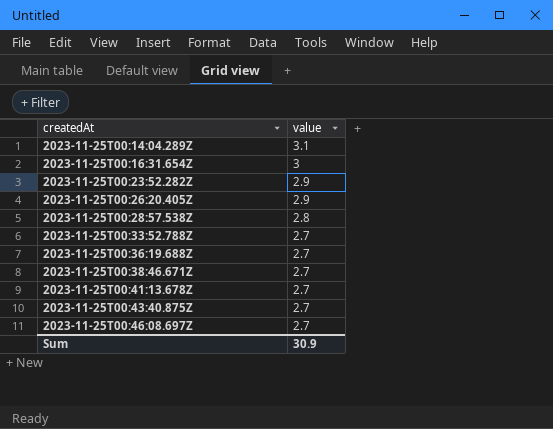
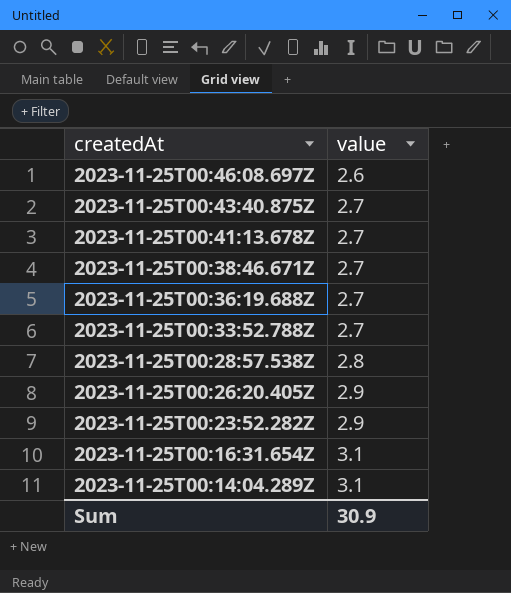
row order: createdAt ascending -> createdAt descending
2023-11-25T00:46:08.697Z | value: 2.7 -> 2.6
2023-11-25T00:16:31.654Z | value: 3 -> 3.1

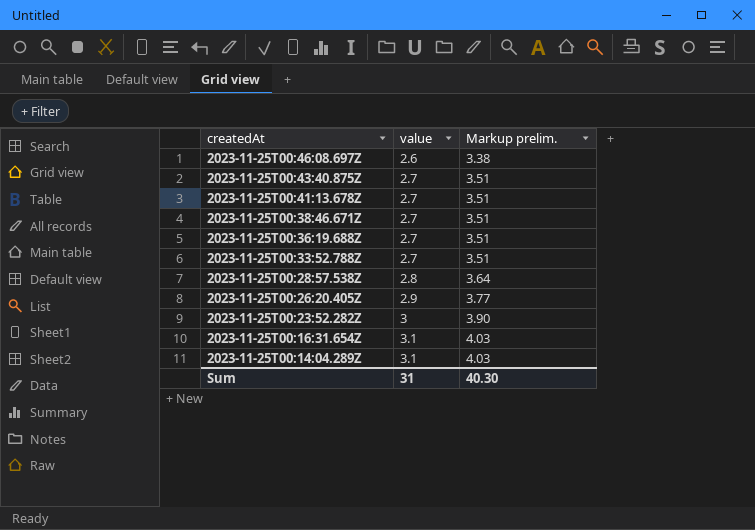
column Markup prelim. | formula: none -> [value] * 1.3
2023-11-25T00:23:52.282Z | value: 2.9 -> 3
Sum | value: 30.9 -> 31

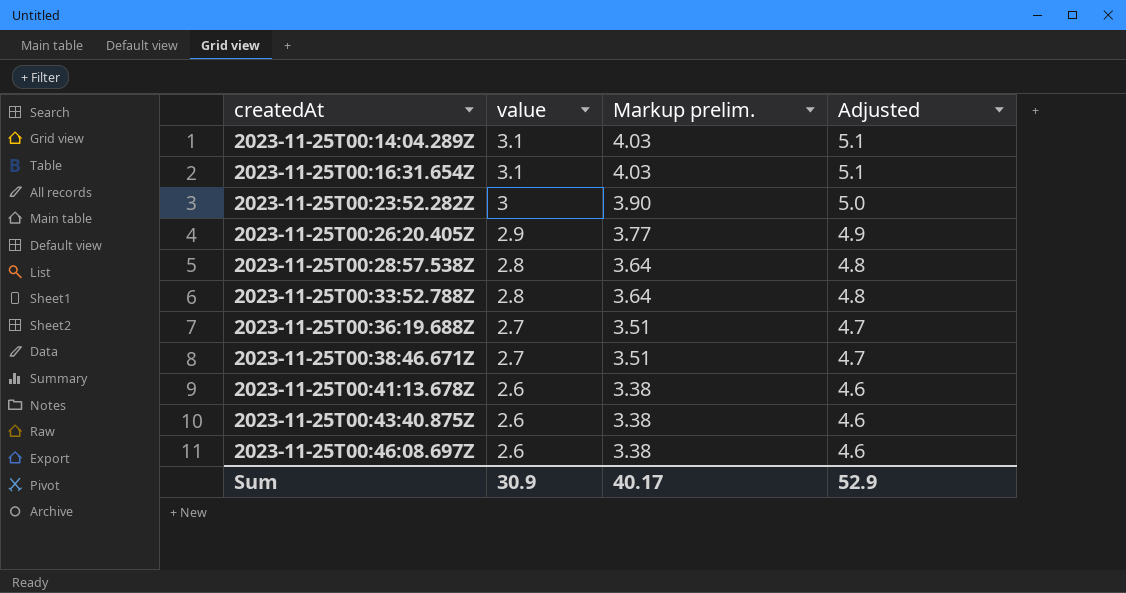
row order: createdAt descending -> createdAt ascending
column Adjusted | formula: none -> [value] + 2
2023-11-25T00:33:52.788Z | value: 2.7 -> 2.8
2023-11-25T00:33:52.788Z | Markup prelim.: 3.51 -> 3.64
2023-11-25T00:41:13.678Z | value: 2.7 -> 2.6
2023-11-25T00:41:13.678Z | Markup prelim.: 3.51 -> 3.38
2023-11-25T00:43:40.875Z | value: 2.7 -> 2.6
2023-11-25T00:43:40.875Z | Markup prelim.: 3.51 -> 3.38
Sum | value: 31 -> 30.9
Sum | Markup prelim.: 40.30 -> 40.17

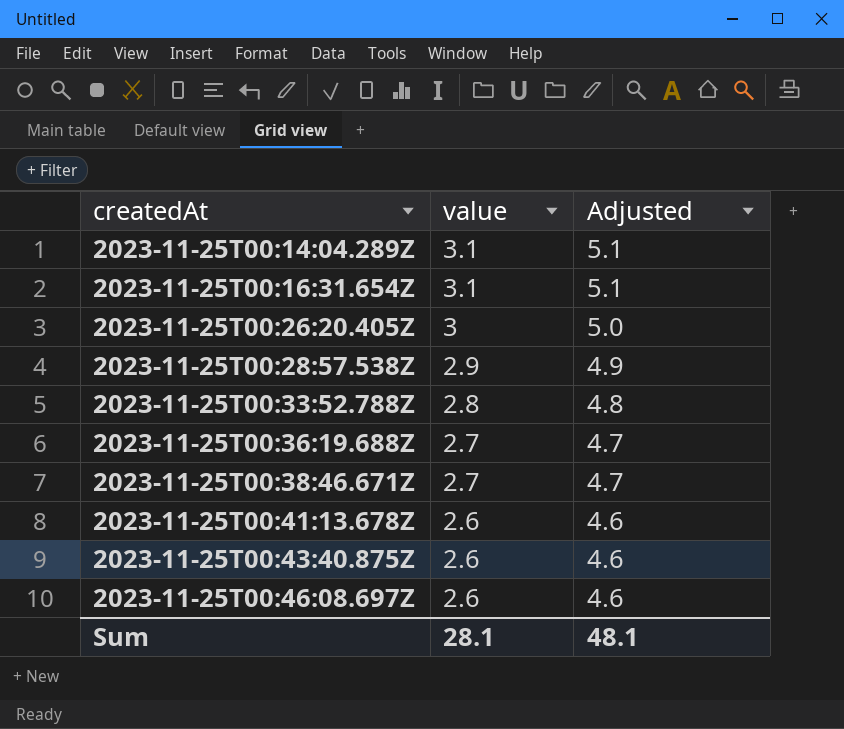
column Markup prelim. | formula: [value] * 1.3 -> none
row 2023-11-25T00:23:52.282Z: 3 | 3.90 | 5.0 -> none
2023-11-25T00:26:20.405Z | value: 2.9 -> 3
2023-11-25T00:26:20.405Z | Adjusted: 4.9 -> 5.0
2023-11-25T00:28:57.538Z | value: 2.8 -> 2.9
2023-11-25T00:28:57.538Z | Adjusted: 4.8 -> 4.9
Sum | value: 30.9 -> 28.1
Sum | Adjusted: 52.9 -> 48.1

